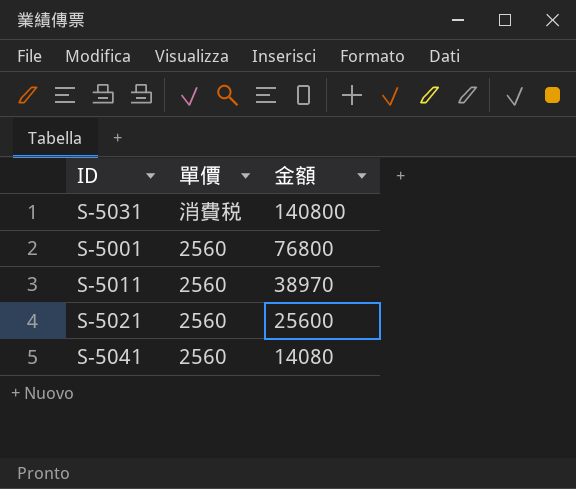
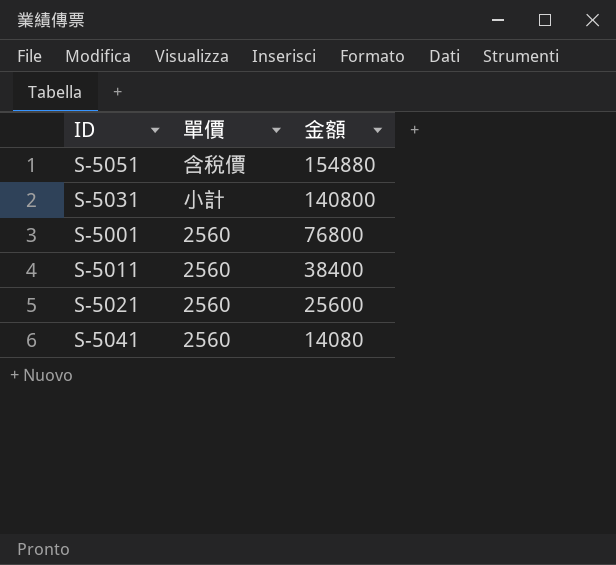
row S-5051: none -> 含稅價 | 154880
S-5031 | 單價: 消費税 -> 小計
S-5011 | 金額: 38970 -> 38400

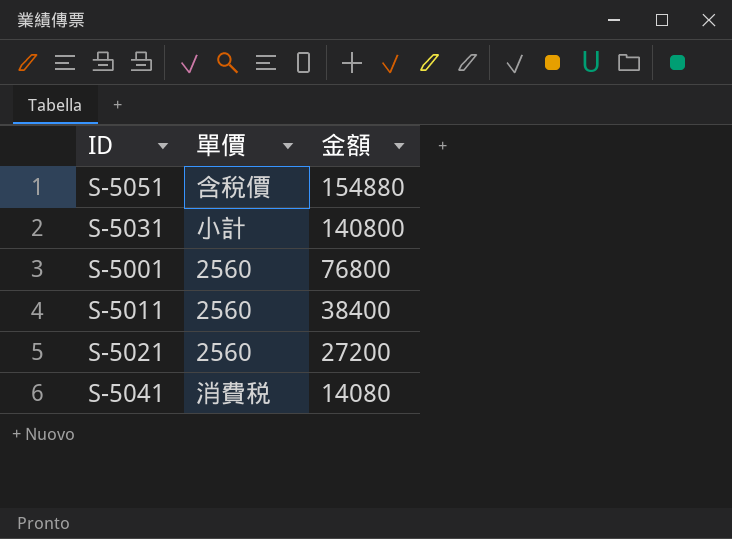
S-5021 | 金額: 25600 -> 27200
S-5041 | 單價: 2560 -> 消費税

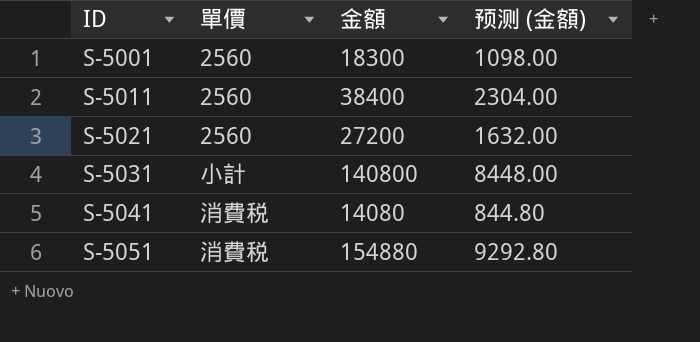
row order: 金額 descending -> ID ascending
column 预测 (金額) | formula: none -> [金額] * 0.06
S-5001 | 金額: 76800 -> 18300
S-5051 | 單價: 含稅價 -> 消費税

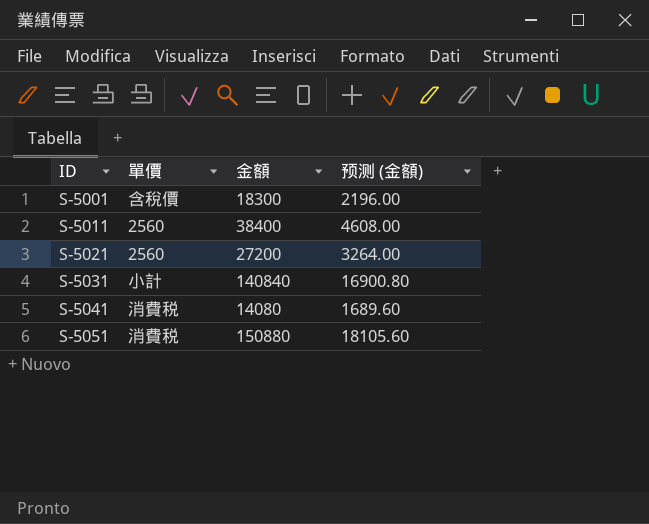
column 预测 (金額) | formula: [金額] * 0.06 -> [金額] * 0.12
S-5001 | 單價: 2560 -> 含稅價
S-5031 | 金額: 140800 -> 140840
S-5051 | 金額: 154880 -> 150880

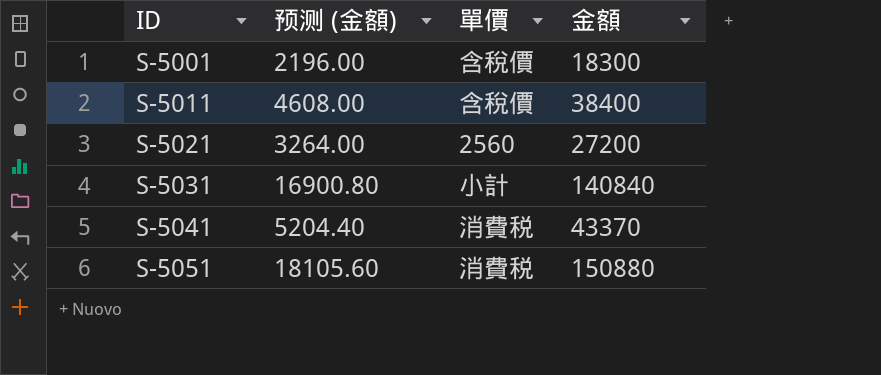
column 预测 (金額) | position: 4 -> 2
S-5011 | 單價: 2560 -> 含稅價
S-5041 | 预测 (金額): 1689.60 -> 5204.40
S-5041 | 金額: 14080 -> 43370

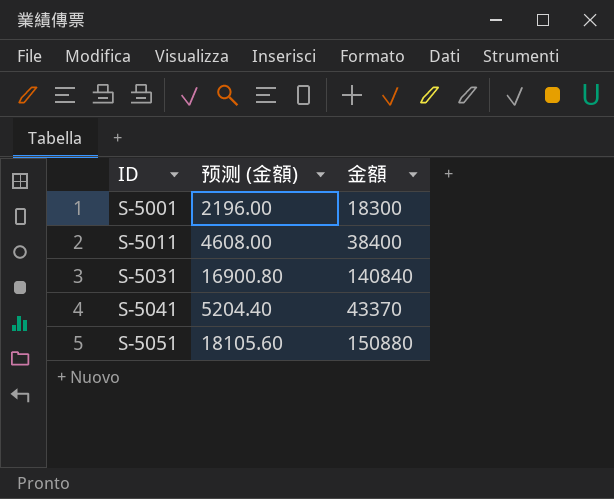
column 單價 | position: 3 -> none
row S-5021: 3264.00 | 2560 | 27200 -> none

